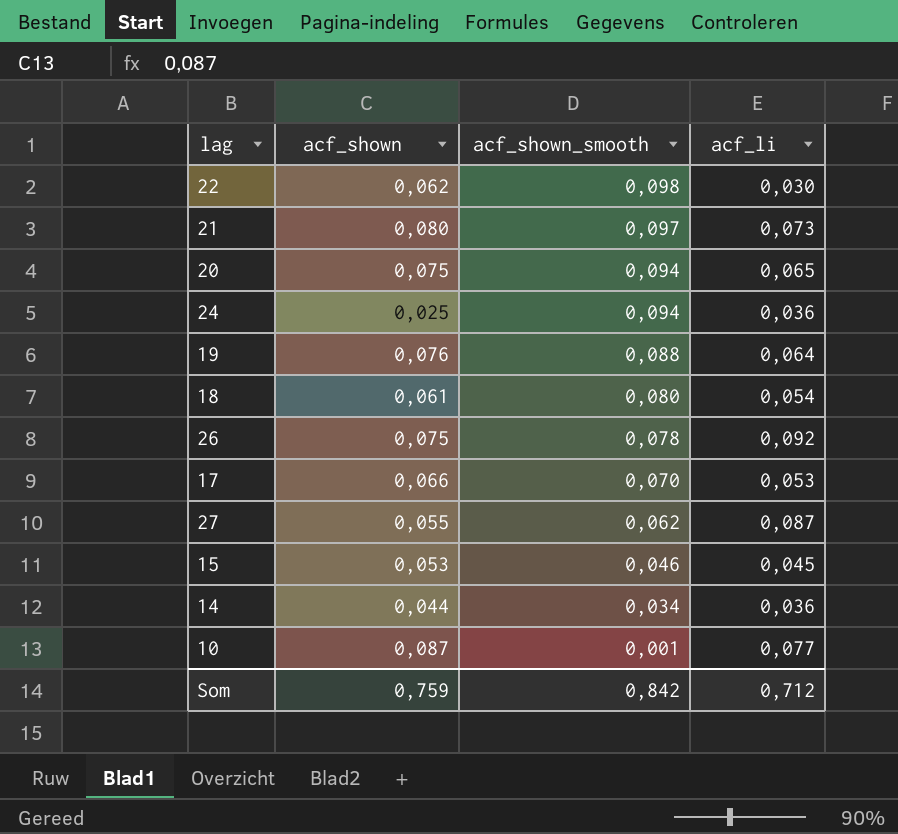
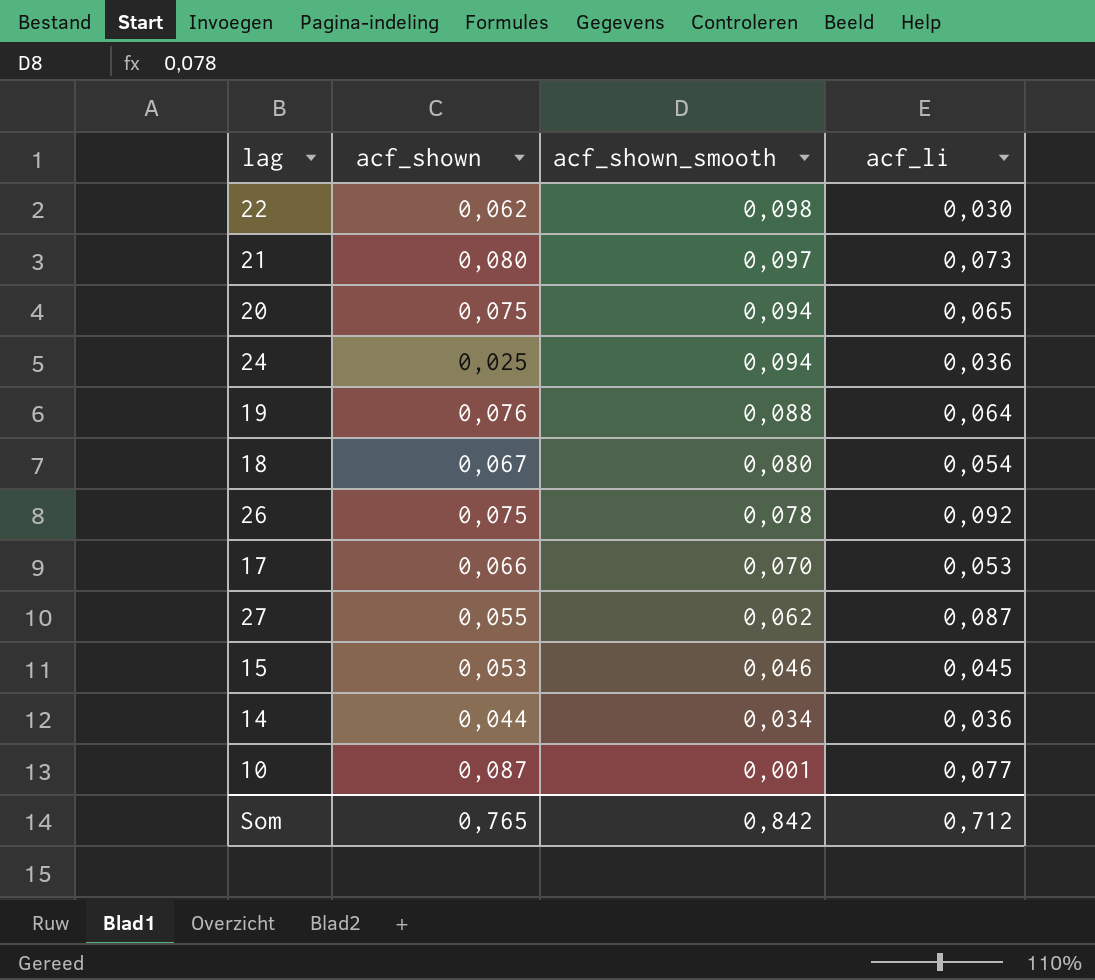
18 | acf_shown: 0,061 -> 0,067
Som | acf_shown: 0,759 -> 0,765

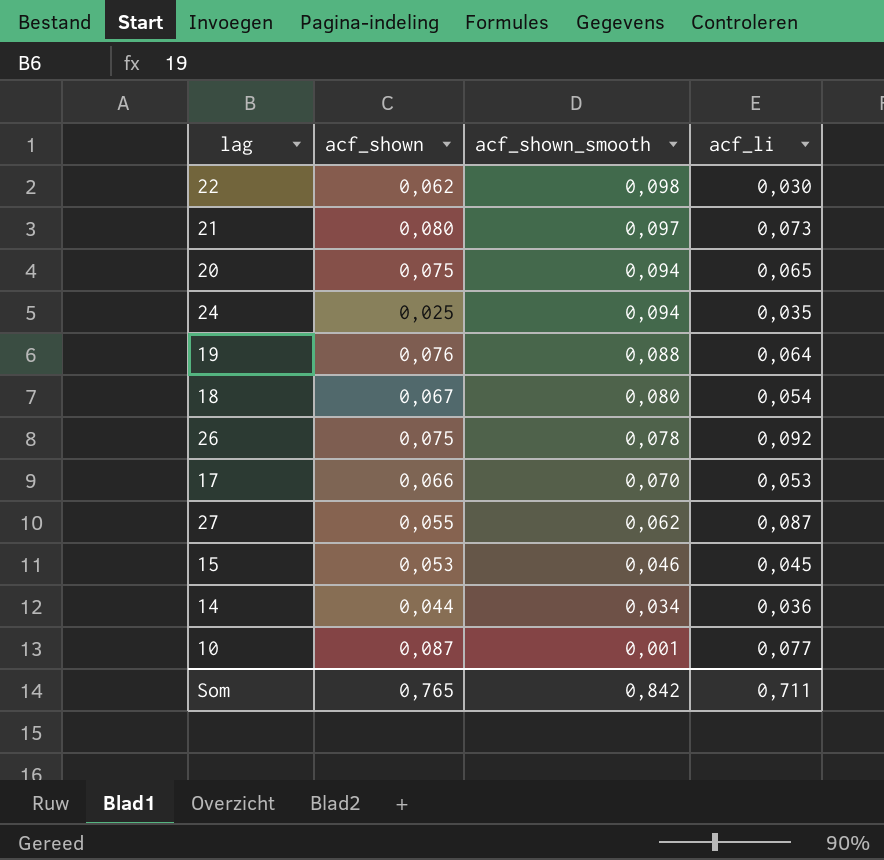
24 | acf_li: 0,036 -> 0,035
Som | acf_li: 0,712 -> 0,711

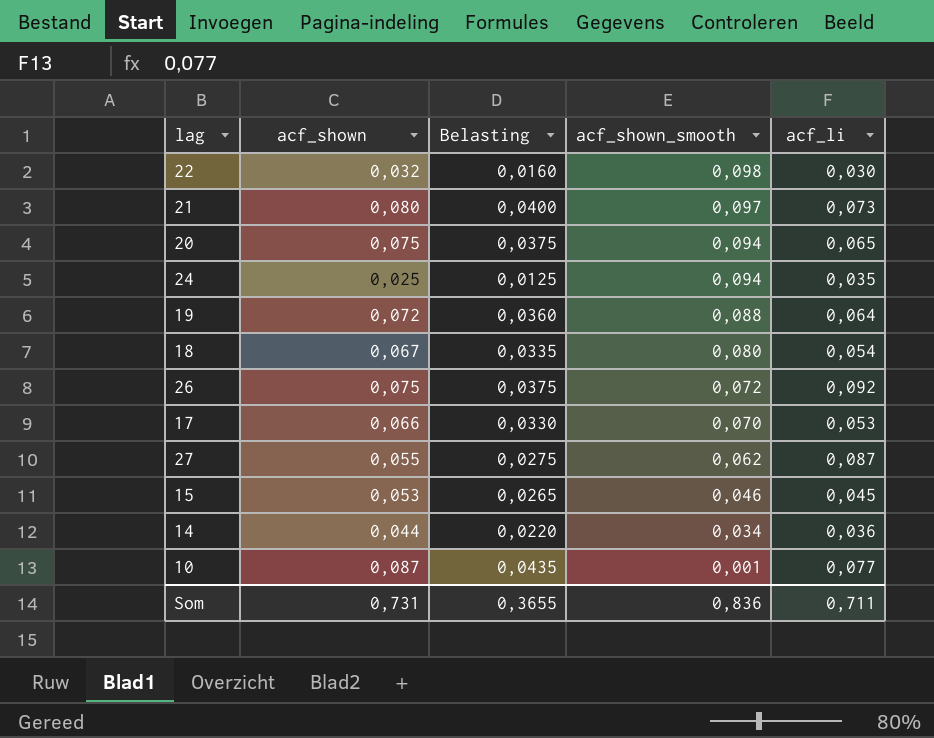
column Belasting | formula: none -> [acf_shown] * 0,5
22 | acf_shown: 0,062 -> 0,032
19 | acf_shown: 0,076 -> 0,072
26 | acf_shown_smooth: 0,078 -> 0,072
Som | acf_shown: 0,765 -> 0,731
Som | acf_shown_smooth: 0,842 -> 0,836

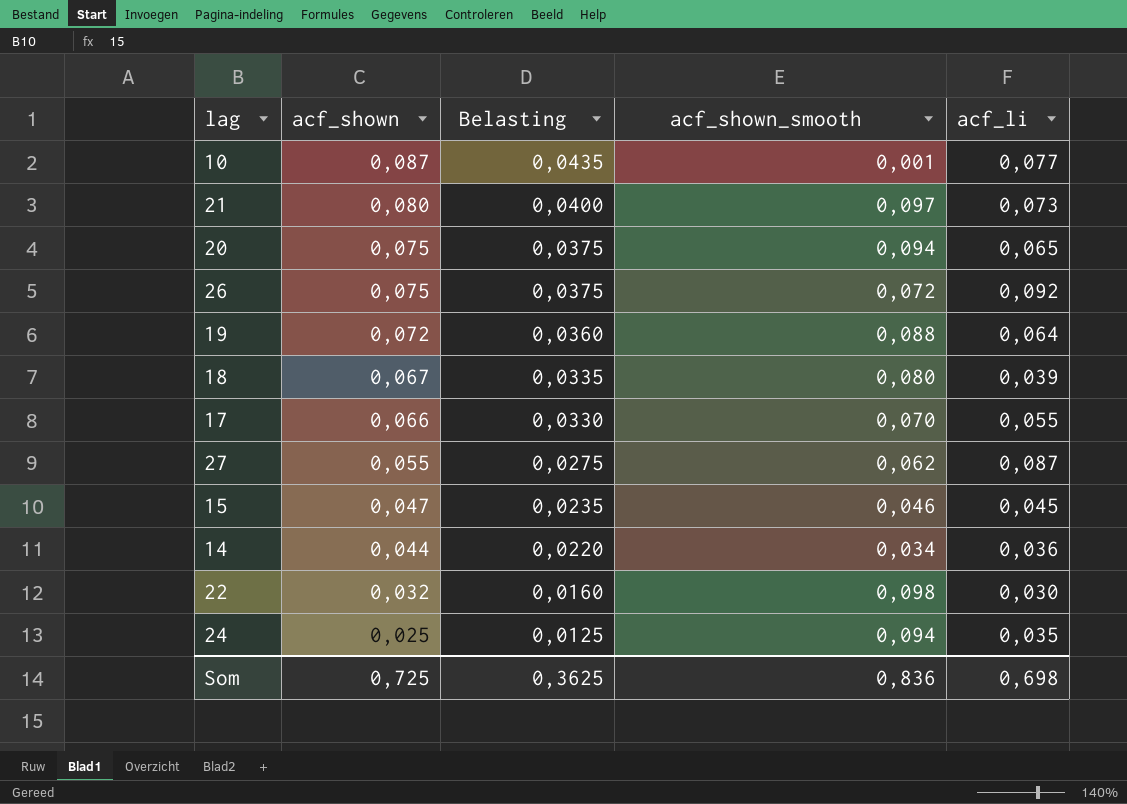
row order: acf_shown_smooth descending -> acf_shown descending
18 | acf_li: 0,054 -> 0,039
17 | acf_li: 0,053 -> 0,055
15 | acf_shown: 0,053 -> 0,047
15 | Belasting: 0,0265 -> 0,0235
Som | acf_shown: 0,731 -> 0,725
Som | Belasting: 0,3655 -> 0,3625
Som | acf_li: 0,711 -> 0,698

